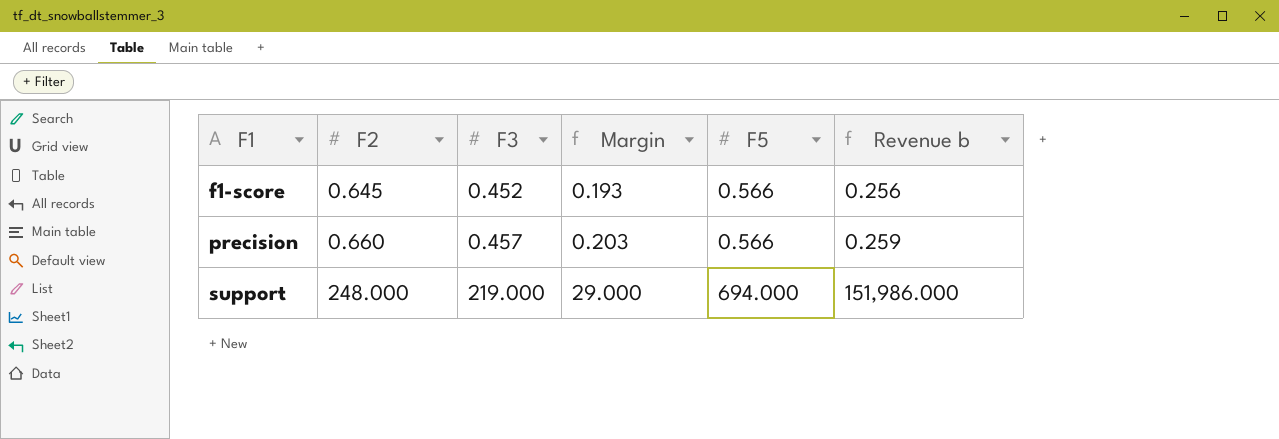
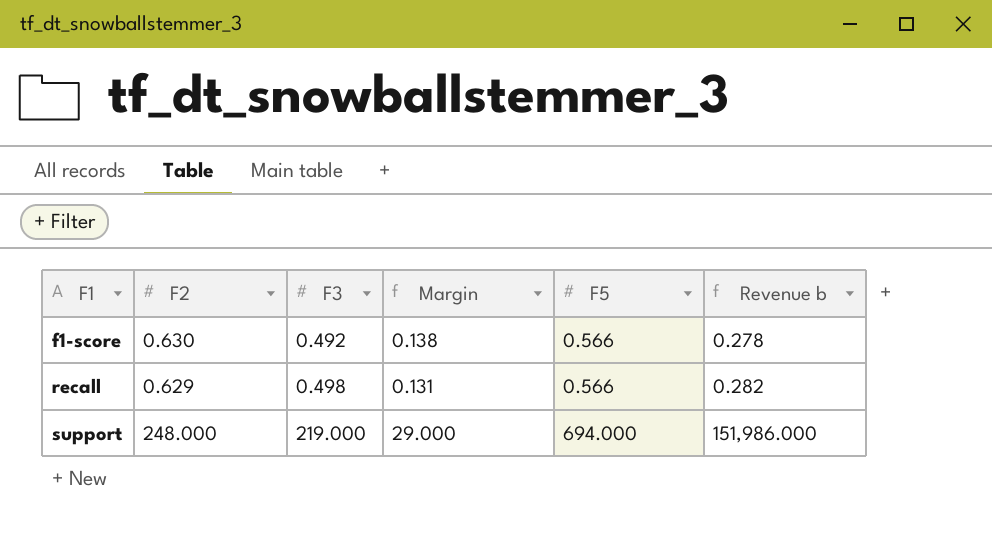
row precision: 0.660 | 0.457 | 0.203 | 0.566 | 0.259 -> none
f1-score | F2: 0.645 -> 0.630
f1-score | F3: 0.452 -> 0.492
f1-score | Margin: 0.193 -> 0.138
f1-score | Revenue b: 0.256 -> 0.278
row recall: none -> 0.629 | 0.498 | 0.131 | 0.566 | 0.282

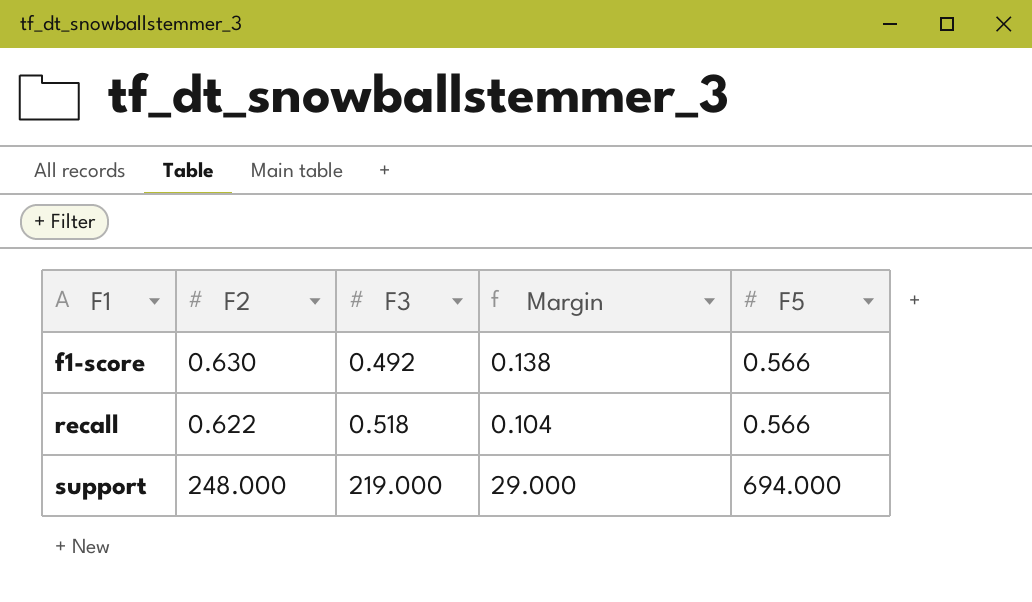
column Revenue b | formula: [F3] * [F5] -> none
recall | F2: 0.629 -> 0.622
recall | F3: 0.498 -> 0.518
recall | Margin: 0.131 -> 0.104

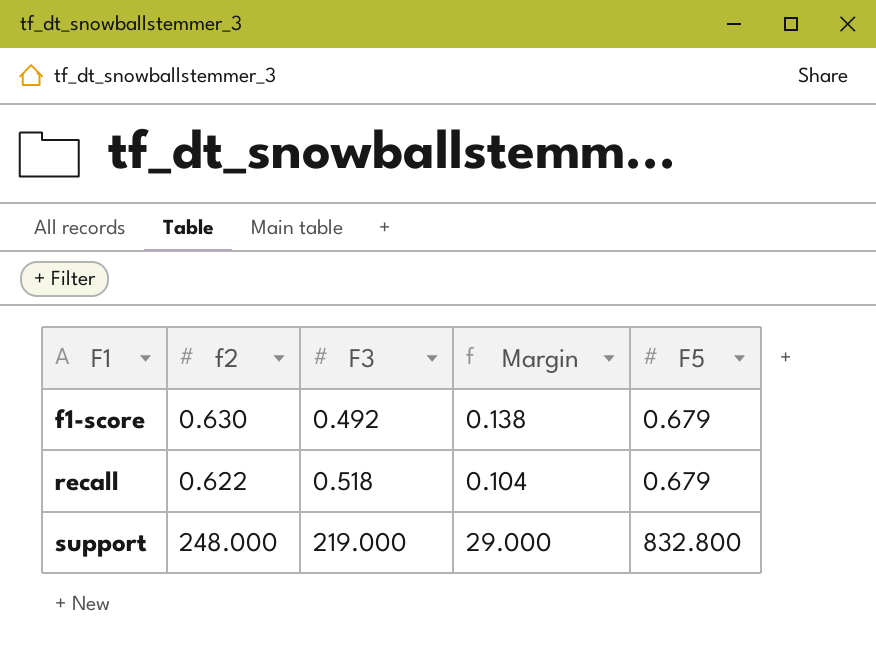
column name: F2 -> f2
f1-score | F5: 0.566 -> 0.679
recall | F5: 0.566 -> 0.679
support | F5: 694.000 -> 832.800

